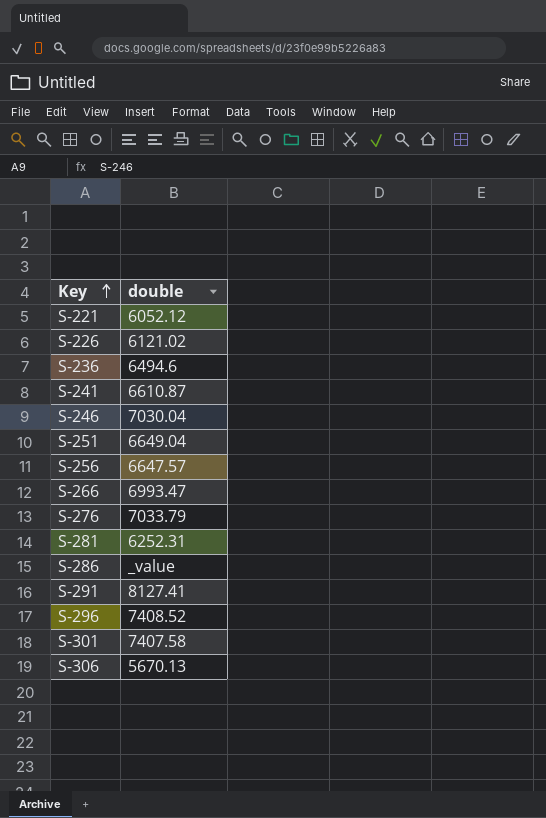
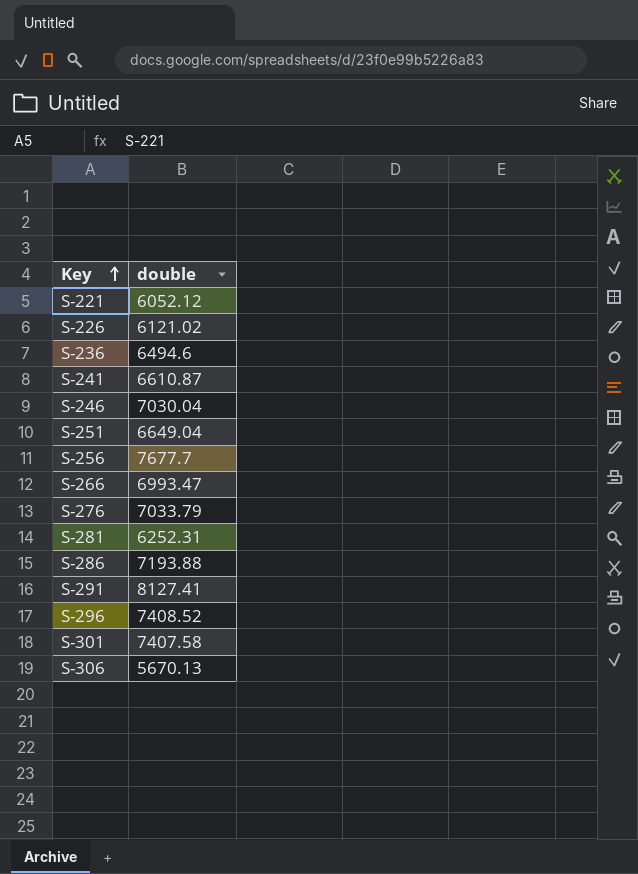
S-256 | double: 6647.57 -> 7677.7
S-286 | double: _value -> 7193.88

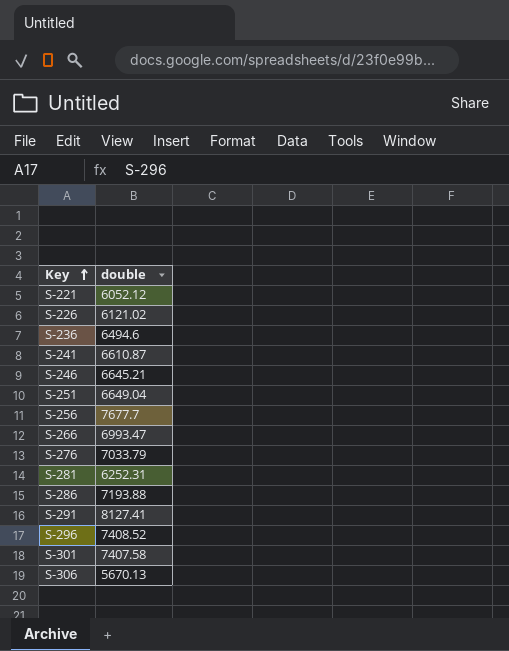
S-246 | double: 7030.04 -> 6645.21

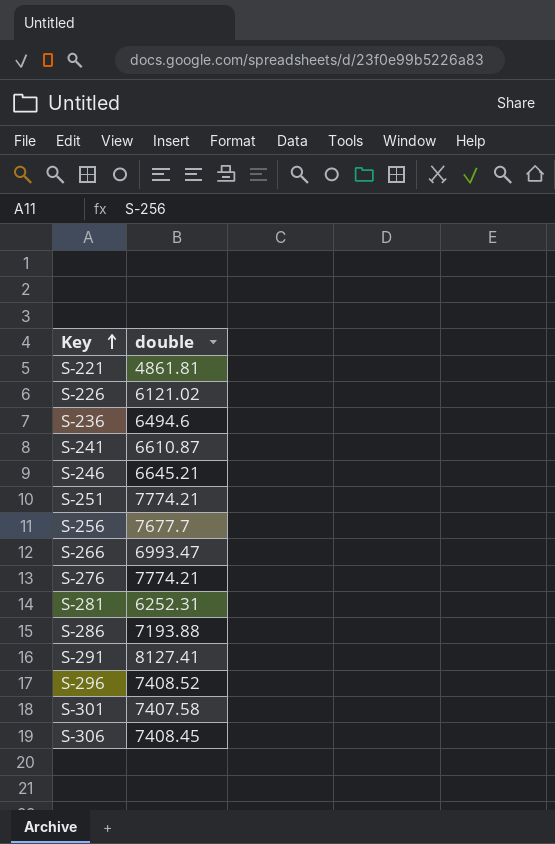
S-221 | double: 6052.12 -> 4861.81
S-251 | double: 6649.04 -> 7774.21
S-276 | double: 7033.79 -> 7774.21
S-306 | double: 5670.13 -> 7408.45

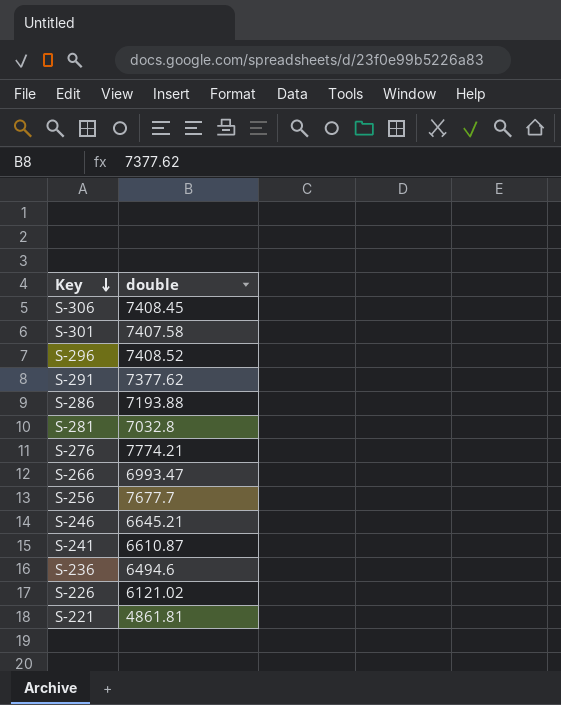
row order: Key ascending -> Key descending
row S-251: 7774.21 -> none
S-291 | double: 8127.41 -> 7377.62
S-281 | double: 6252.31 -> 7032.8

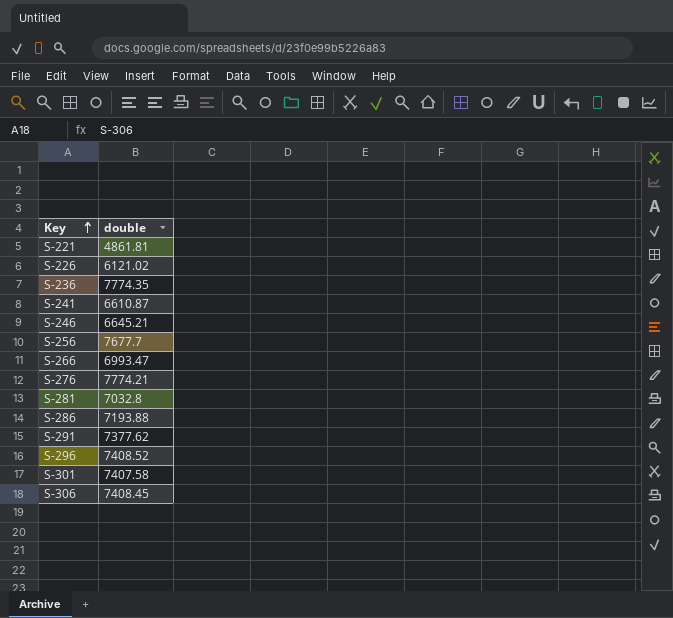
row order: Key descending -> Key ascending
S-236 | double: 6494.6 -> 7774.35

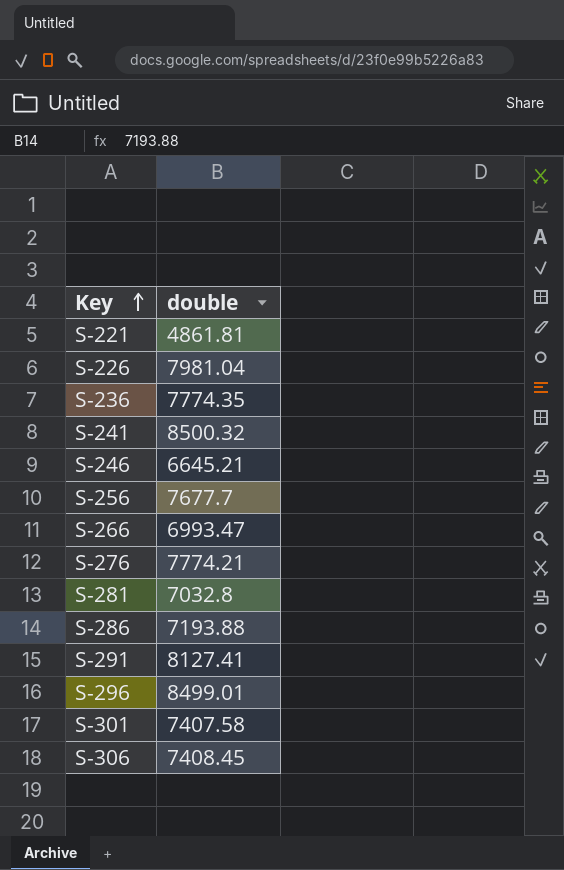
S-226 | double: 6121.02 -> 7981.04
S-241 | double: 6610.87 -> 8500.32
S-291 | double: 7377.62 -> 8127.41
S-296 | double: 7408.52 -> 8499.01

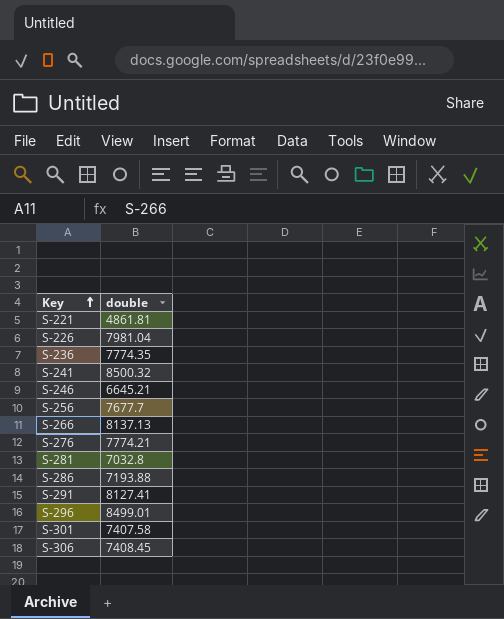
S-266 | double: 6993.47 -> 8137.13

